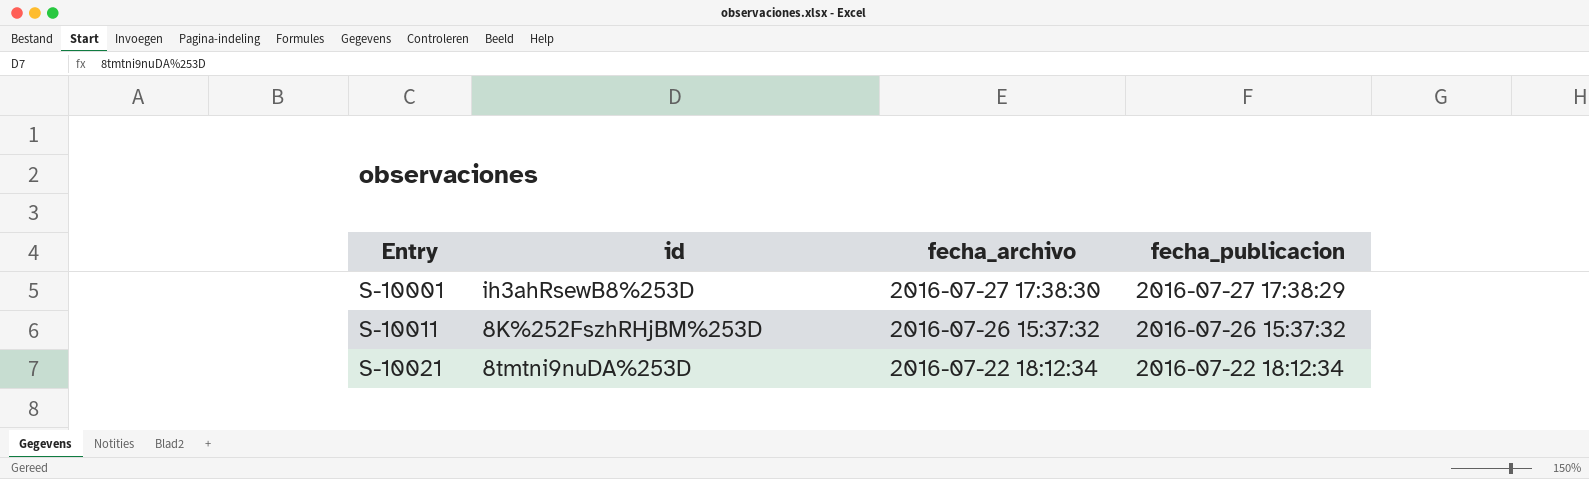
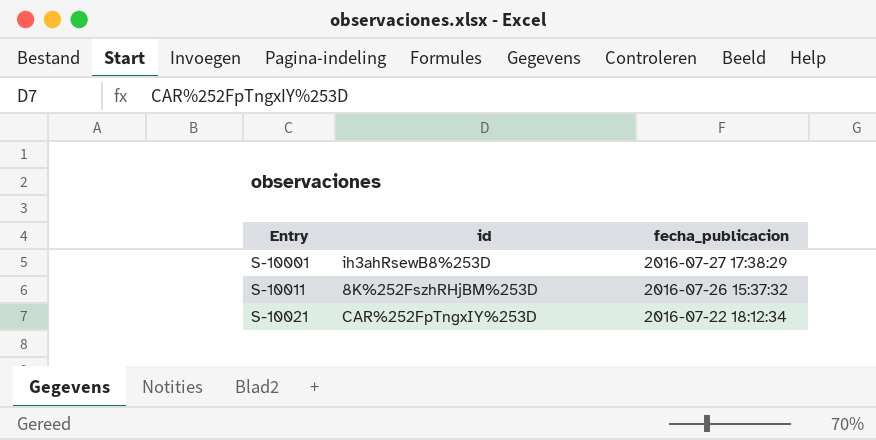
column fecha_archivo | position: 3 -> none
S-10021 | id: 8tmtni9nuDA%253D -> CAR%252FpTngxIY%253D

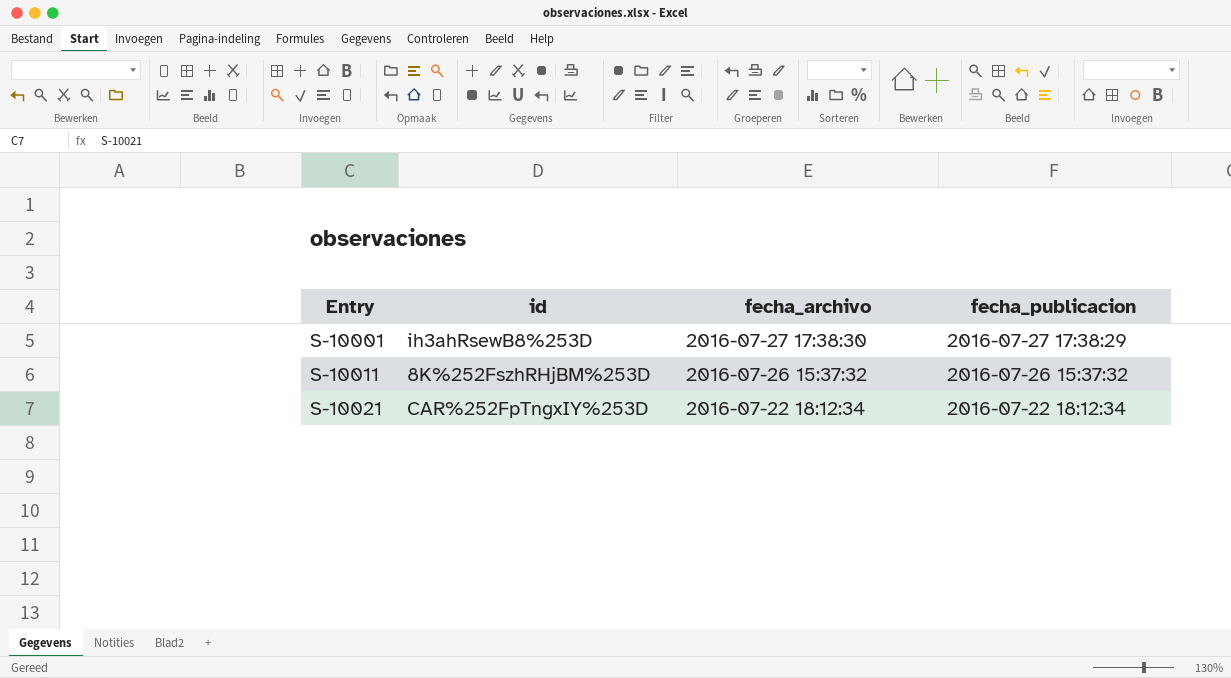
column fecha_archivo | position: none -> 3

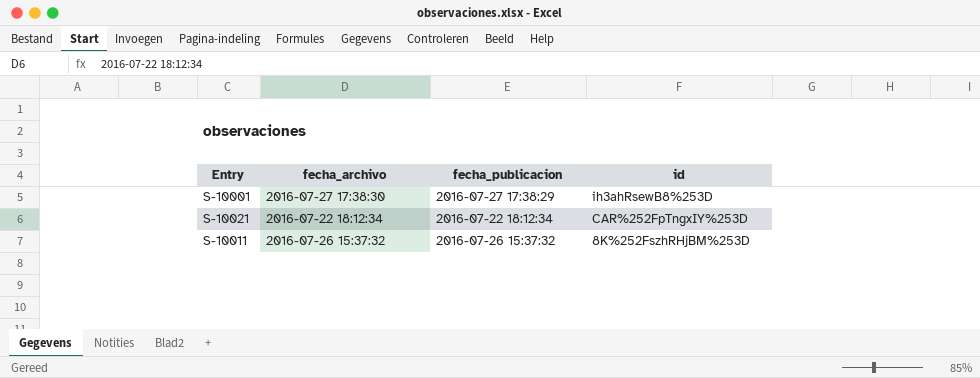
row order: Entry ascending -> id descending
column id | position: 2 -> 4

